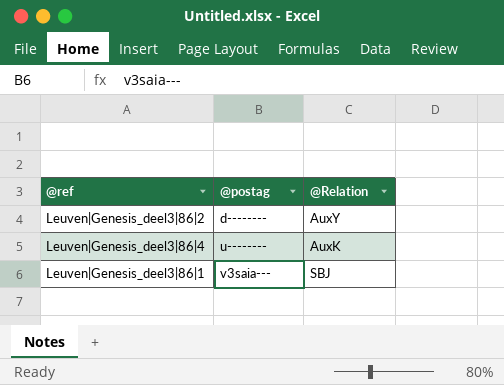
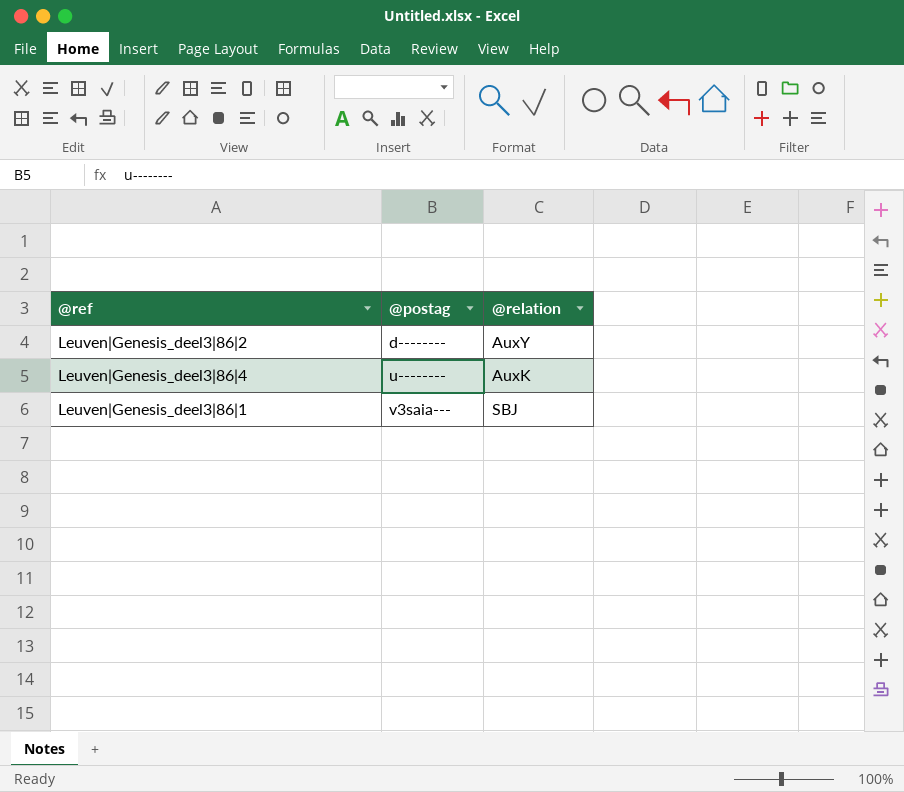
column name: @Relation -> @relation

